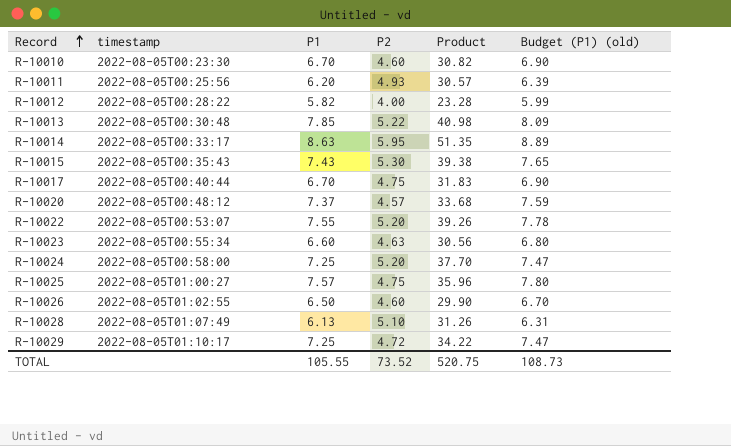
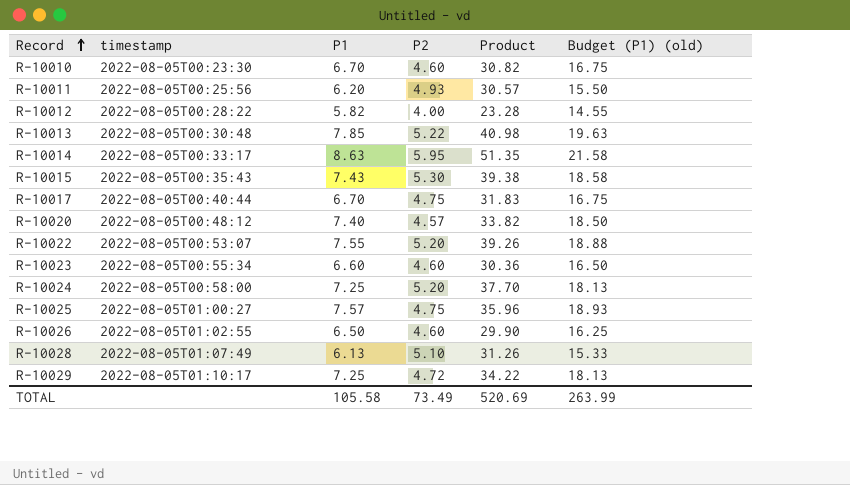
column Budget (P1) (old) | formula: [P1] * 1.03 -> [P1] * 2.5
R-10020 | P1: 7.37 -> 7.40
R-10020 | Product: 33.68 -> 33.82
R-10023 | P2: 4.63 -> 4.60
R-10023 | Product: 30.56 -> 30.36
TOTAL | P1: 105.55 -> 105.58
TOTAL | P2: 73.52 -> 73.49
TOTAL | Product: 520.75 -> 520.69
TOTAL | Budget (P1) (old): 108.73 -> 263.99

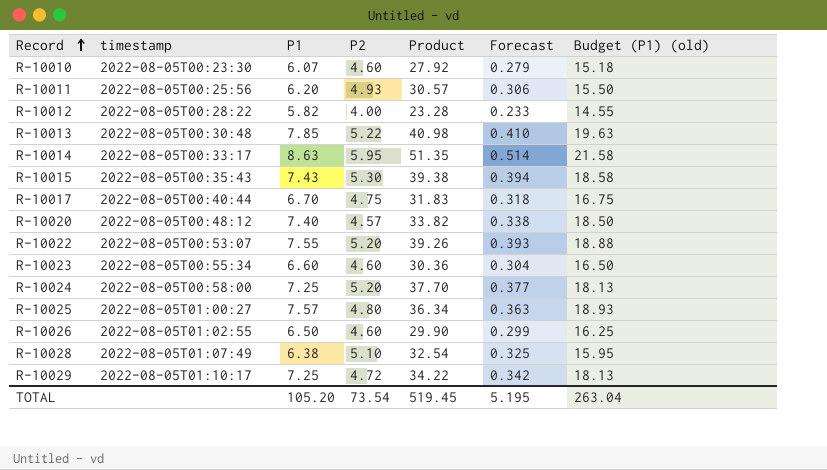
column Forecast | formula: none -> [Product] * 0.01
R-10010 | P1: 6.70 -> 6.07
R-10010 | Product: 30.82 -> 27.92
R-10010 | Budget (P1) (old): 16.75 -> 15.18
R-10025 | P2: 4.75 -> 4.80
R-10025 | Product: 35.96 -> 36.34
R-10028 | P1: 6.13 -> 6.38
R-10028 | Product: 31.26 -> 32.54
R-10028 | Budget (P1) (old): 15.33 -> 15.95
TOTAL | P1: 105.58 -> 105.20
TOTAL | P2: 73.49 -> 73.54
TOTAL | Product: 520.69 -> 519.45
TOTAL | Budget (P1) (old): 263.99 -> 263.04

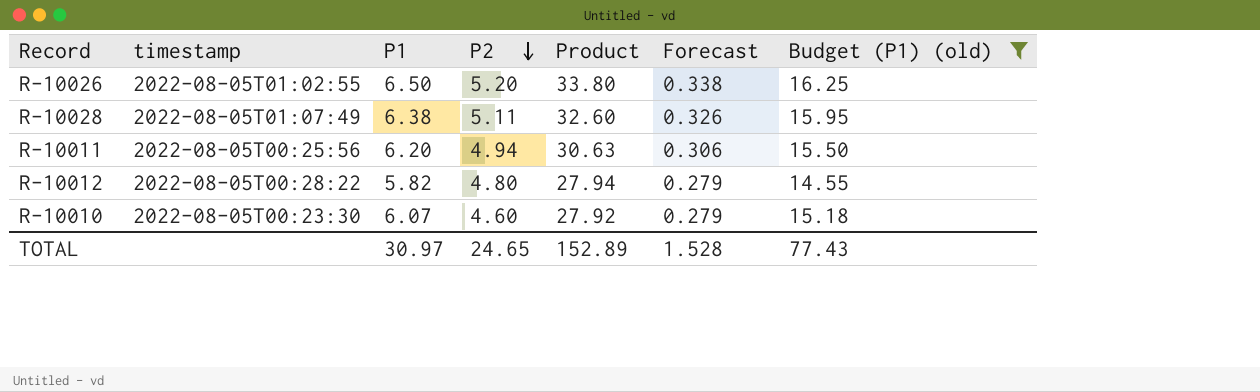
filter: none -> Budget (P1) (old) <= 16.25
row order: Record ascending -> P2 descending
R-10026 | P2: 4.60 -> 5.20
R-10026 | Product: 29.90 -> 33.80
R-10026 | Forecast: 0.299 -> 0.338
R-10028 | P2: 5.10 -> 5.11
R-10028 | Product: 32.54 -> 32.60
R-10028 | Forecast: 0.325 -> 0.326
R-10011 | P2: 4.93 -> 4.94
R-10011 | Product: 30.57 -> 30.63
R-10012 | P2: 4.00 -> 4.80
R-10012 | Product: 23.28 -> 27.94
R-10012 | Forecast: 0.233 -> 0.279
TOTAL | P1: 105.20 -> 30.97
TOTAL | P2: 73.54 -> 24.65
TOTAL | Product: 519.45 -> 152.89
TOTAL | Forecast: 5.195 -> 1.528
TOTAL | Budget (P1) (old): 263.04 -> 77.43

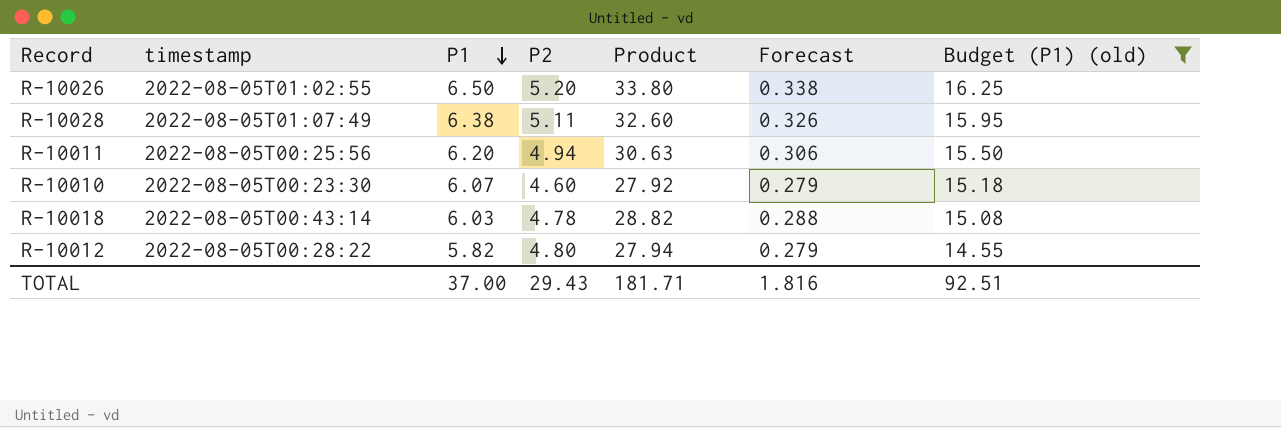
row order: P2 descending -> P1 descending
row R-10018: none -> 2022-08-05T00:43:14 | 6.03 | 4.78 | 28.82 | 0.288 | 15.08
TOTAL | P1: 30.97 -> 37.00
TOTAL | P2: 24.65 -> 29.43
TOTAL | Product: 152.89 -> 181.71
TOTAL | Forecast: 1.528 -> 1.816
TOTAL | Budget (P1) (old): 77.43 -> 92.51

